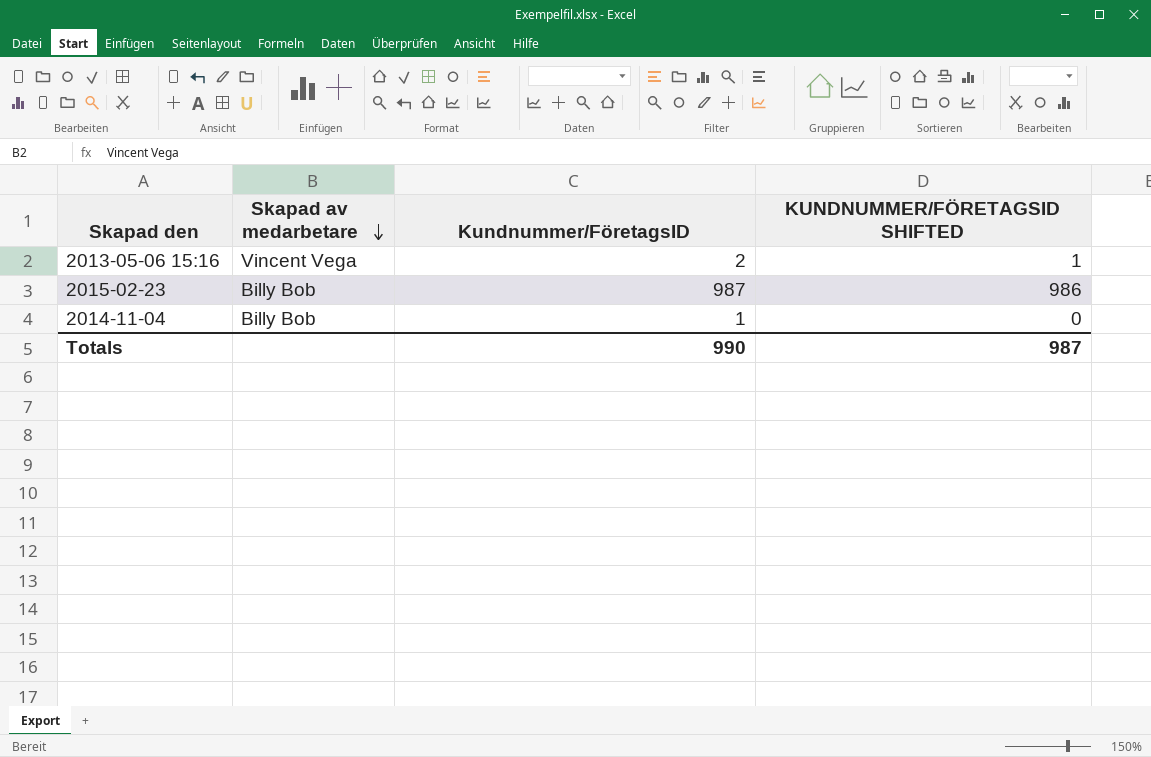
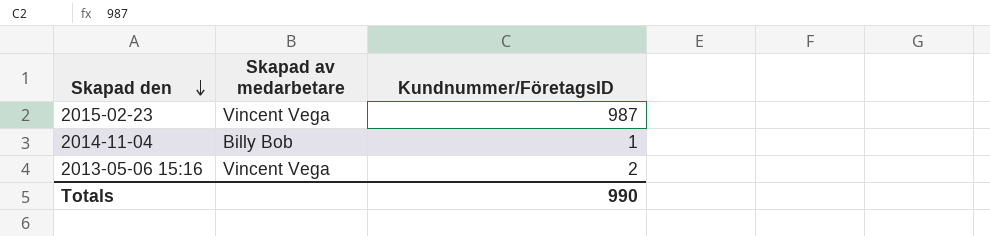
row order: Skapad av medarbetare descending -> Skapad den descending
column KUNDNUMMER/FÖRETAGSID SHIFTED | formula: [Kundnummer/FöretagsID] - 1 -> none
2015-02-23 | Skapad av medarbetare: Billy Bob -> Vincent Vega

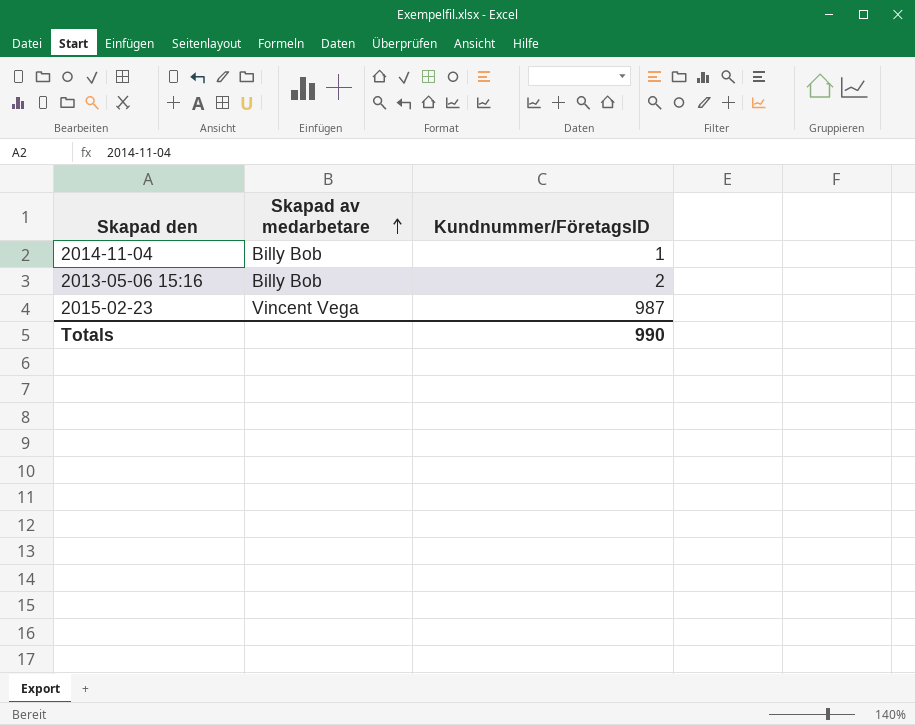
row order: Skapad den descending -> Skapad av medarbetare ascending
2013-05-06 15:16 | Skapad av medarbetare: Vincent Vega -> Billy Bob

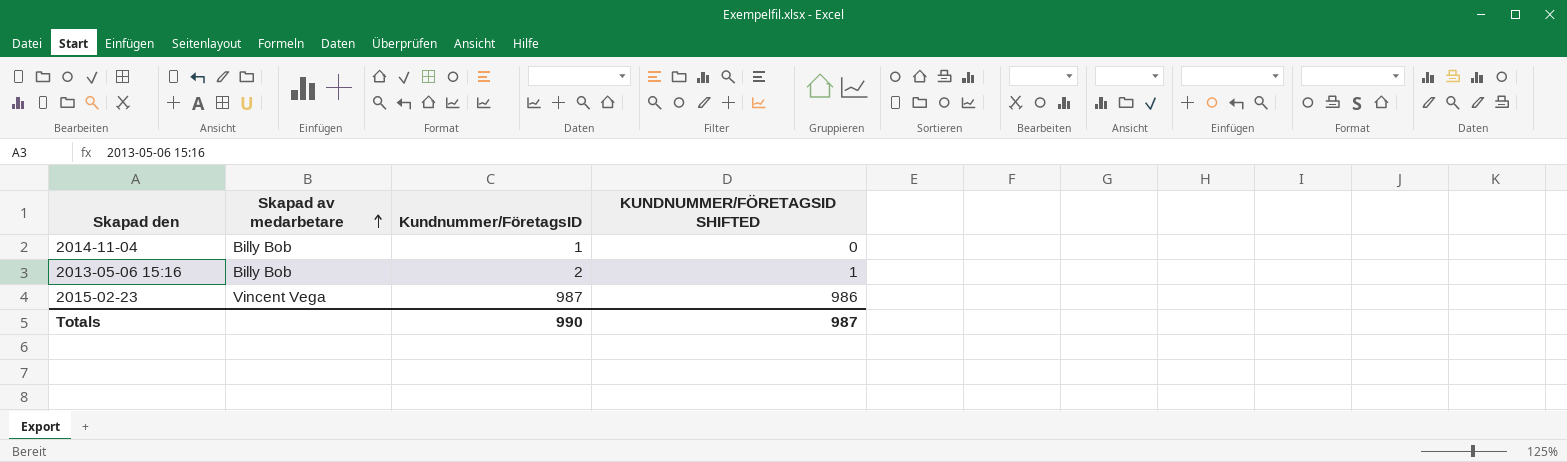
column KUNDNUMMER/FÖRETAGSID SHIFTED | formula: none -> [Kundnummer/FöretagsID] - 1

